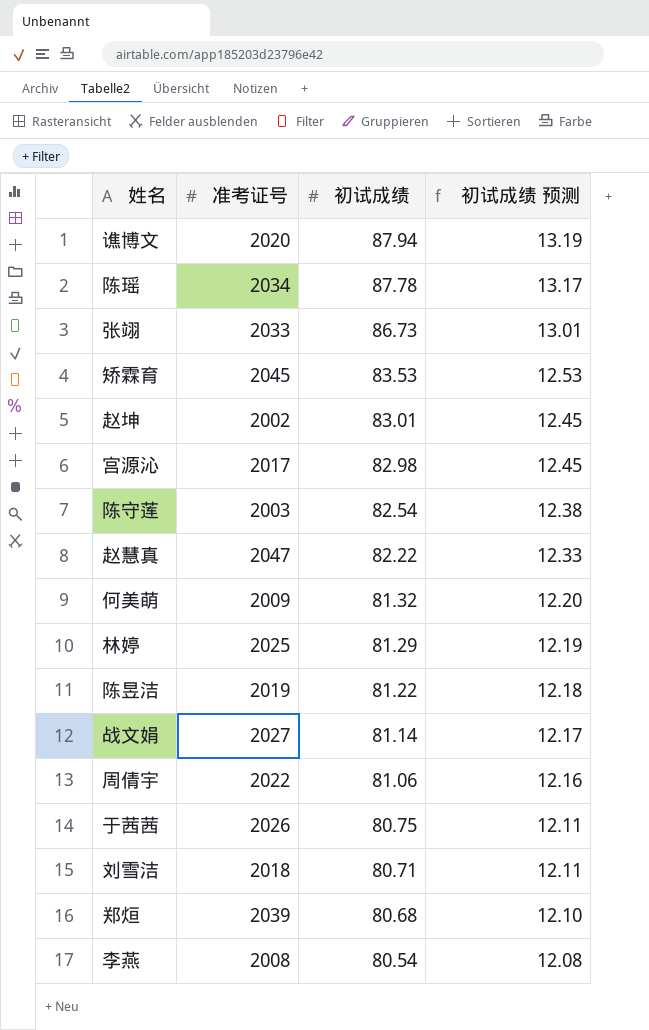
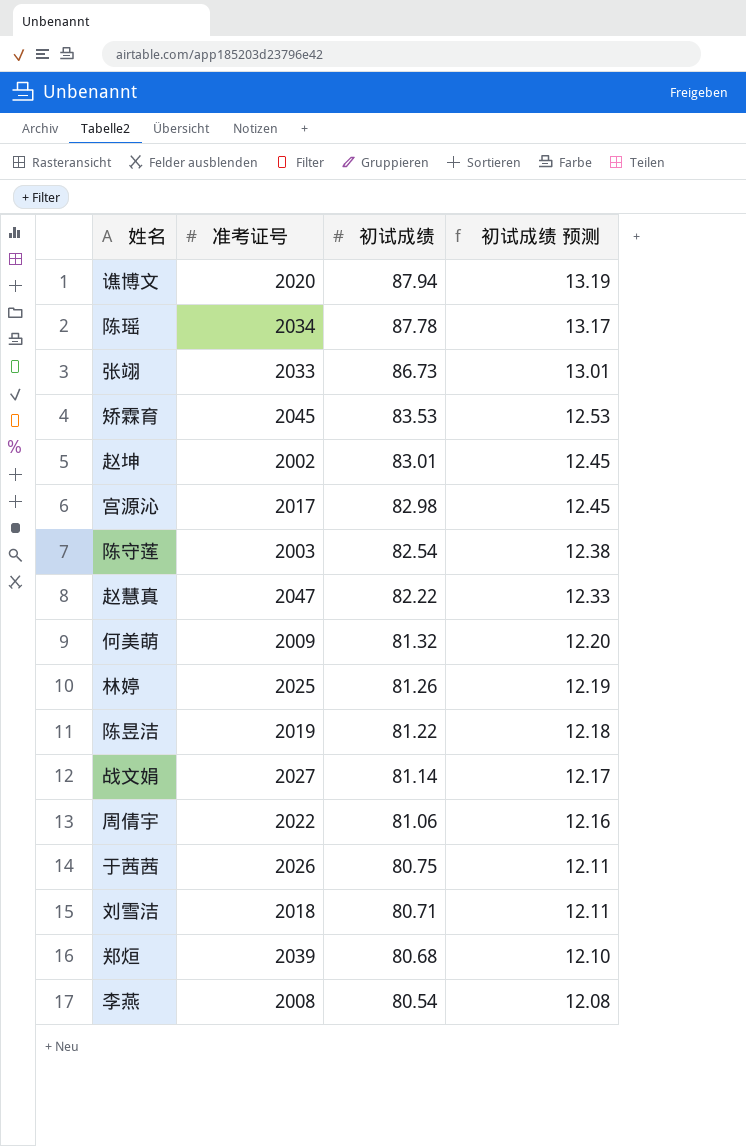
林婷 | 初试成绩: 81.29 -> 81.26

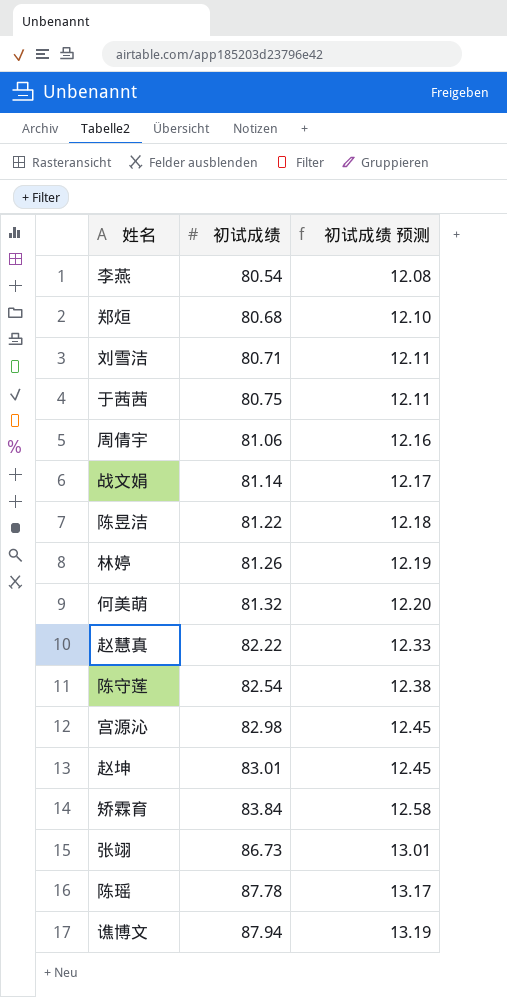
row order: 初试成绩 descending -> 初试成绩 ascending
column 准考证号 | position: 2 -> none
矫霖育 | 初试成绩: 83.53 -> 83.84
矫霖育 | 初试成绩 预测: 12.53 -> 12.58

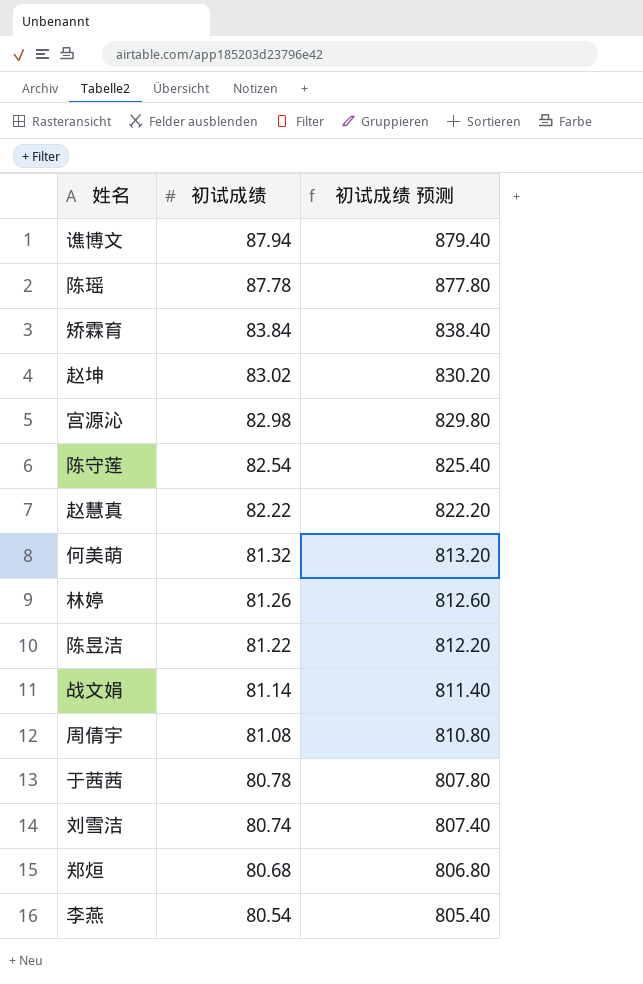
row order: 初试成绩 ascending -> 初试成绩 descending
column 初试成绩 预测 | formula: [初试成绩] * 0.15 -> [初试成绩] * 10
row 张翊: 86.73 | 13.01 -> none
赵坤 | 初试成绩: 83.01 -> 83.02
周倩宇 | 初试成绩: 81.06 -> 81.08
于茜茜 | 初试成绩: 80.75 -> 80.78
刘雪洁 | 初试成绩: 80.71 -> 80.74

